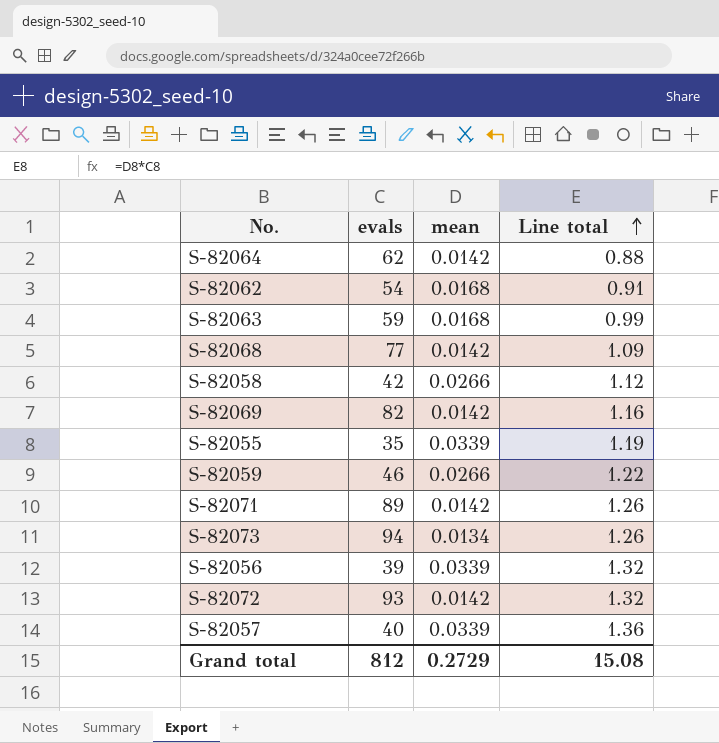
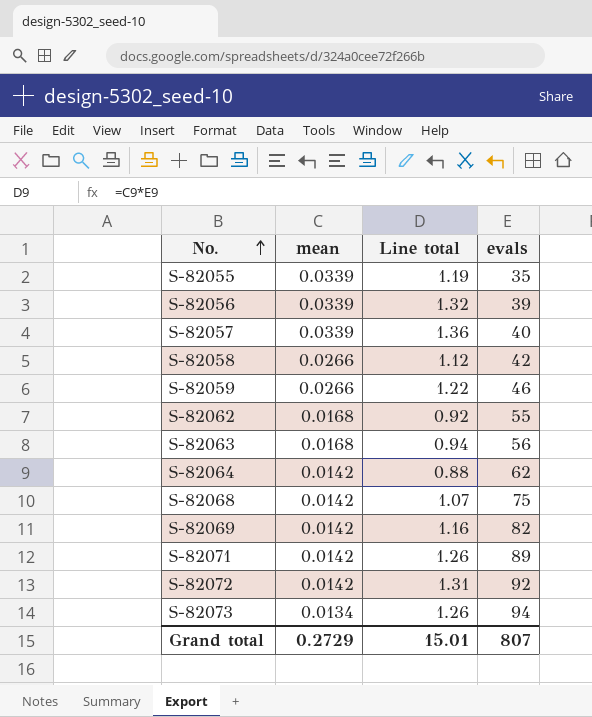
row order: Line total ascending -> No. ascending
column evals | position: 2 -> 4
S-82062 | Line total: 0.91 -> 0.92
S-82062 | evals: 54 -> 55
S-82063 | Line total: 0.99 -> 0.94
S-82063 | evals: 59 -> 56
S-82068 | Line total: 1.09 -> 1.07
S-82068 | evals: 77 -> 75
S-82072 | Line total: 1.32 -> 1.31
S-82072 | evals: 93 -> 92
Grand total | Line total: 15.08 -> 15.01
Grand total | evals: 812 -> 807

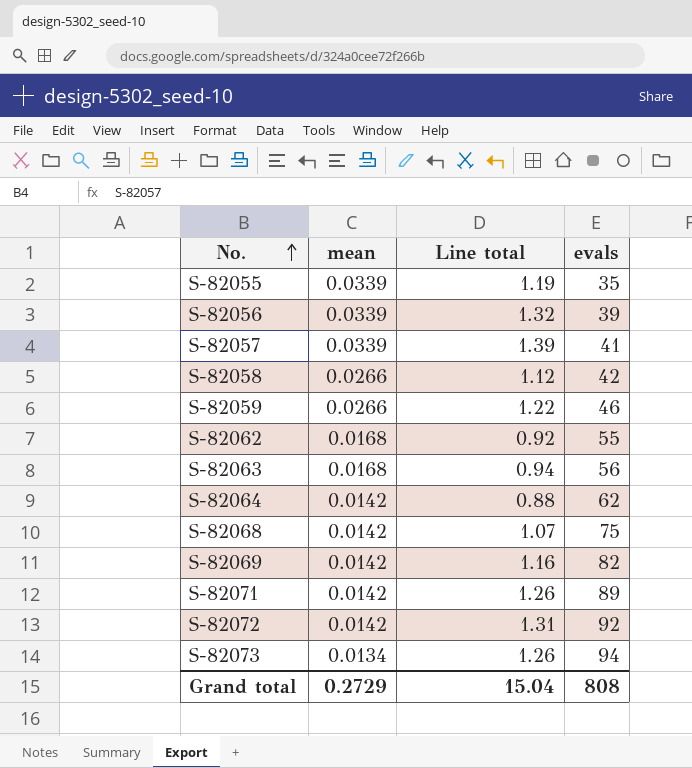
S-82057 | Line total: 1.36 -> 1.39
S-82057 | evals: 40 -> 41
Grand total | Line total: 15.01 -> 15.04
Grand total | evals: 807 -> 808

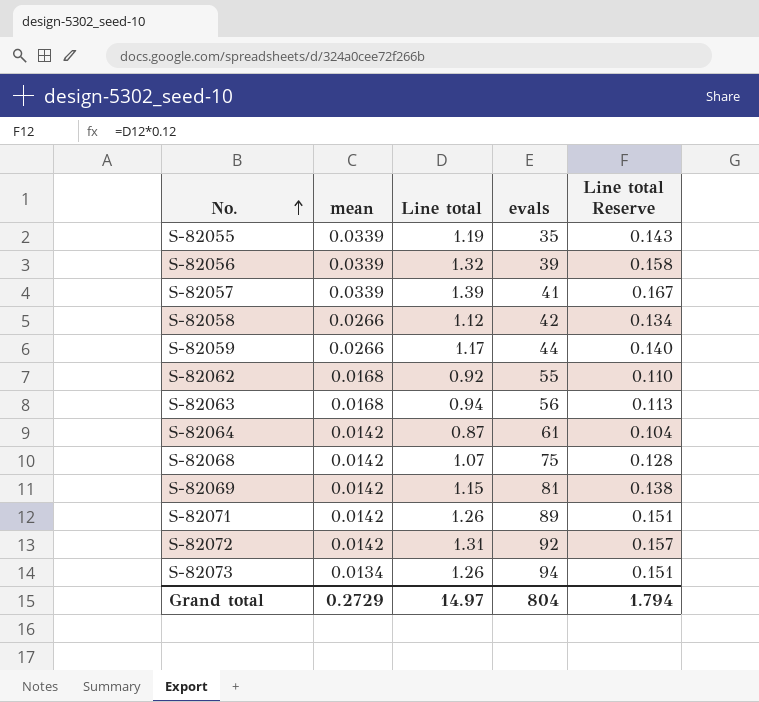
column Line total Reserve | formula: none -> [Line total] * 0.12
S-82059 | Line total: 1.22 -> 1.17
S-82059 | evals: 46 -> 44
S-82064 | Line total: 0.88 -> 0.87
S-82064 | evals: 62 -> 61
S-82069 | Line total: 1.16 -> 1.15
S-82069 | evals: 82 -> 81
Grand total | Line total: 15.04 -> 14.97
Grand total | evals: 808 -> 804

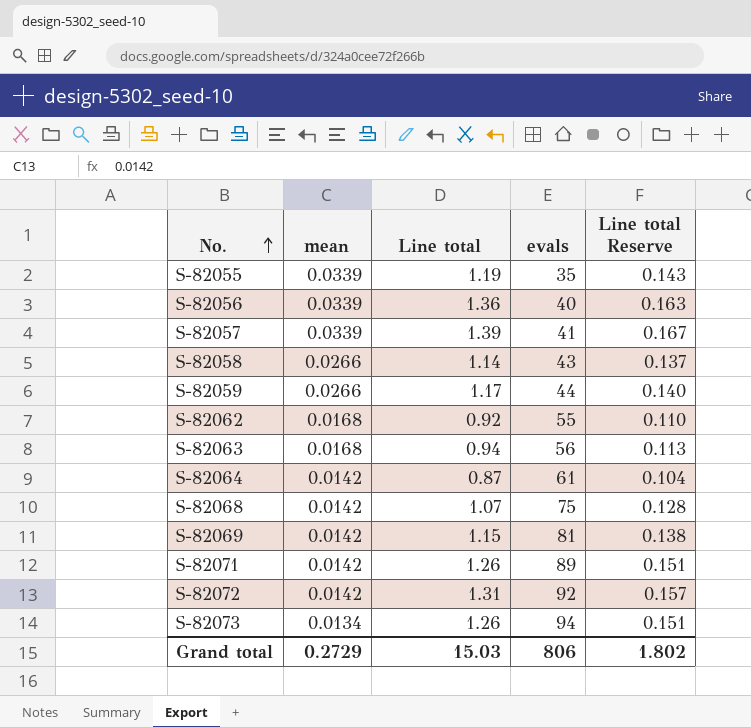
S-82056 | Line total: 1.32 -> 1.36
S-82056 | evals: 39 -> 40
S-82056 | Line total Reserve: 0.158 -> 0.163
S-82058 | Line total: 1.12 -> 1.14
S-82058 | evals: 42 -> 43
S-82058 | Line total Reserve: 0.134 -> 0.137
Grand total | Line total: 14.97 -> 15.03
Grand total | evals: 804 -> 806
Grand total | Line total Reserve: 1.794 -> 1.802

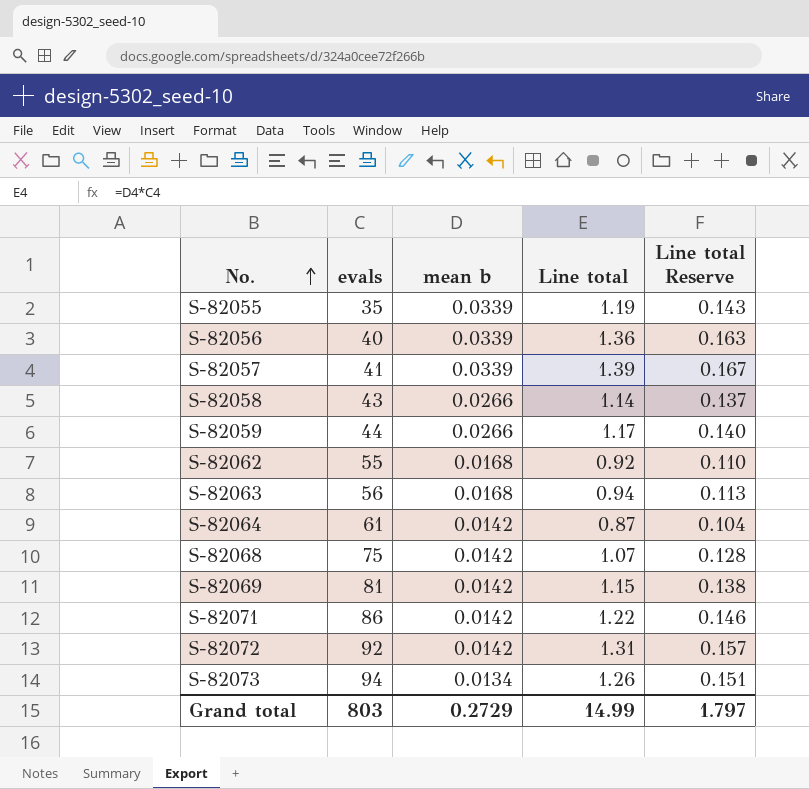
column evals | position: 4 -> 2
column name: mean -> mean b
S-82071 | evals: 89 -> 86
S-82071 | Line total: 1.26 -> 1.22
S-82071 | Line total Reserve: 0.151 -> 0.146
Grand total | evals: 806 -> 803
Grand total | Line total: 15.03 -> 14.99
Grand total | Line total Reserve: 1.802 -> 1.797

